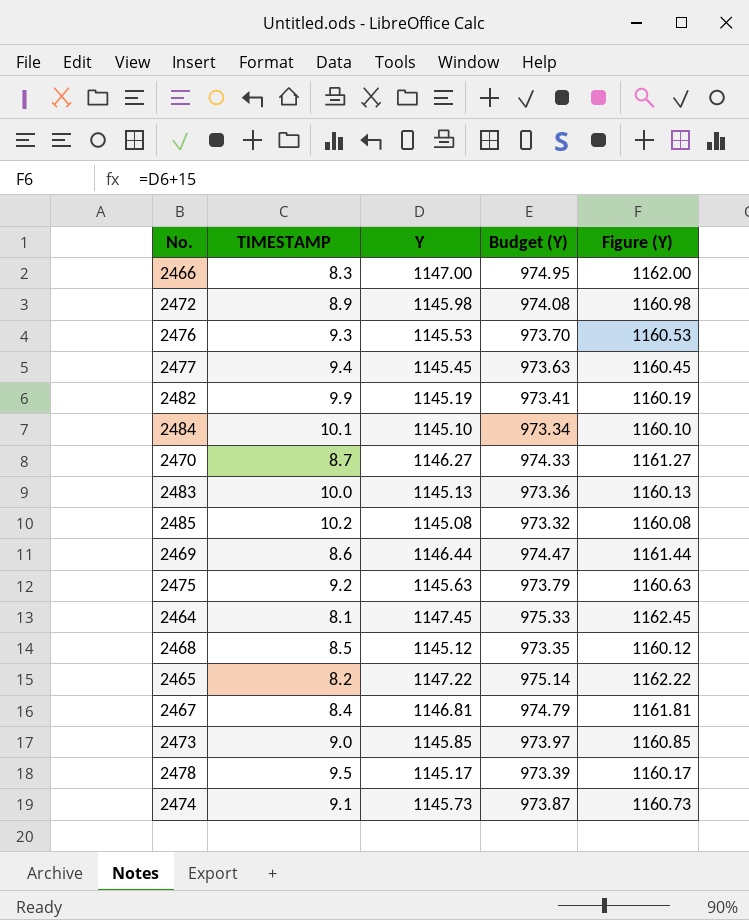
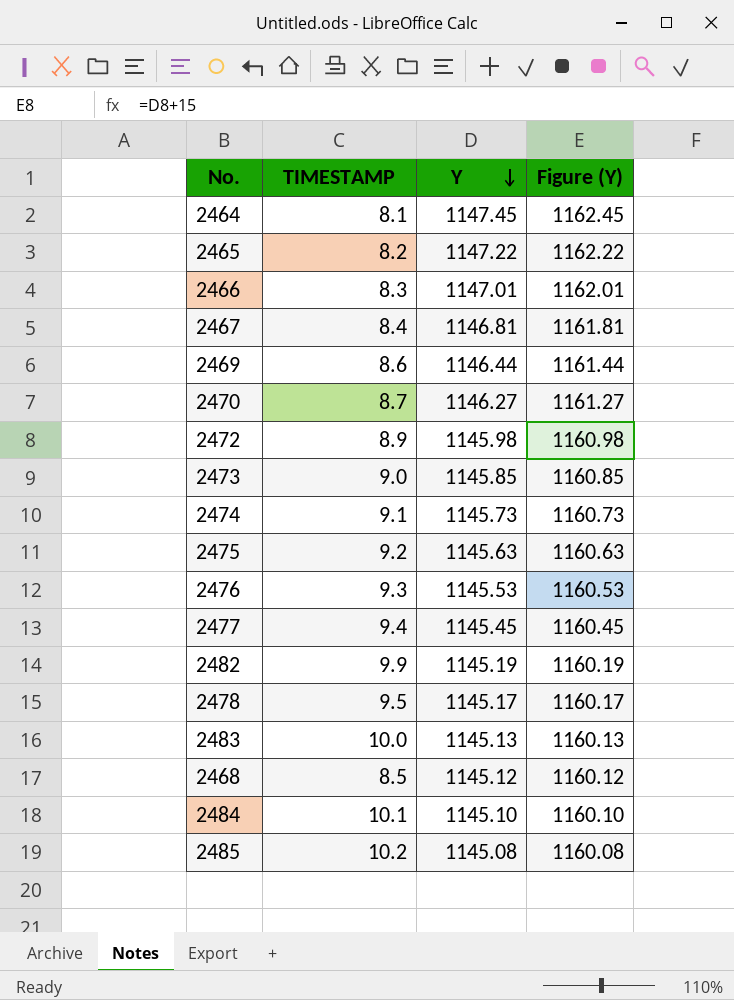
row order: none -> Y descending
column Budget (Y) | formula: [Y] * 0.85 -> none
2466 | Y: 1147.00 -> 1147.01
2466 | Figure (Y): 1162.00 -> 1162.01

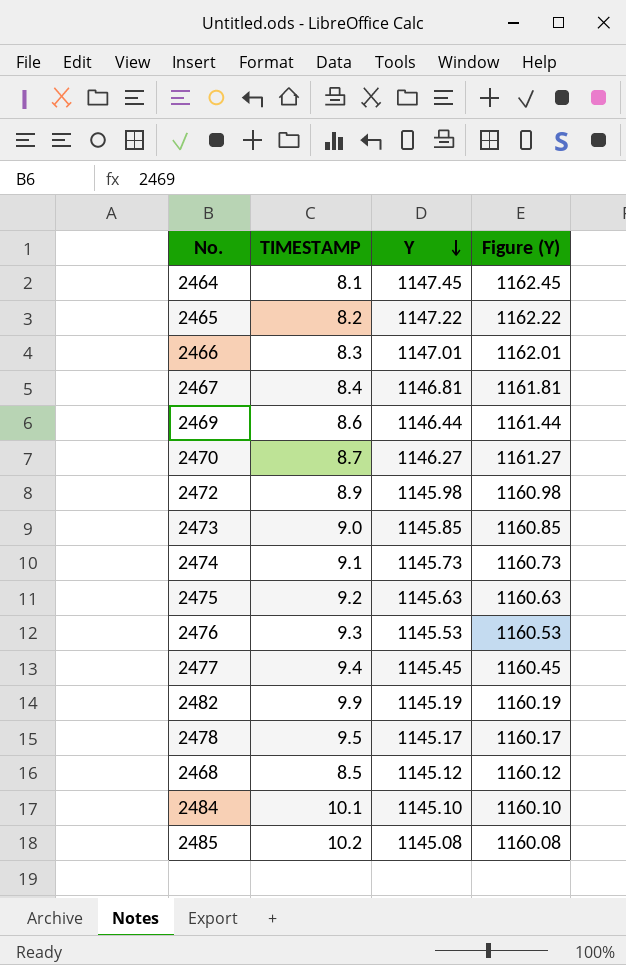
row 2483: 10.0 | 1145.13 | 1160.13 -> none

